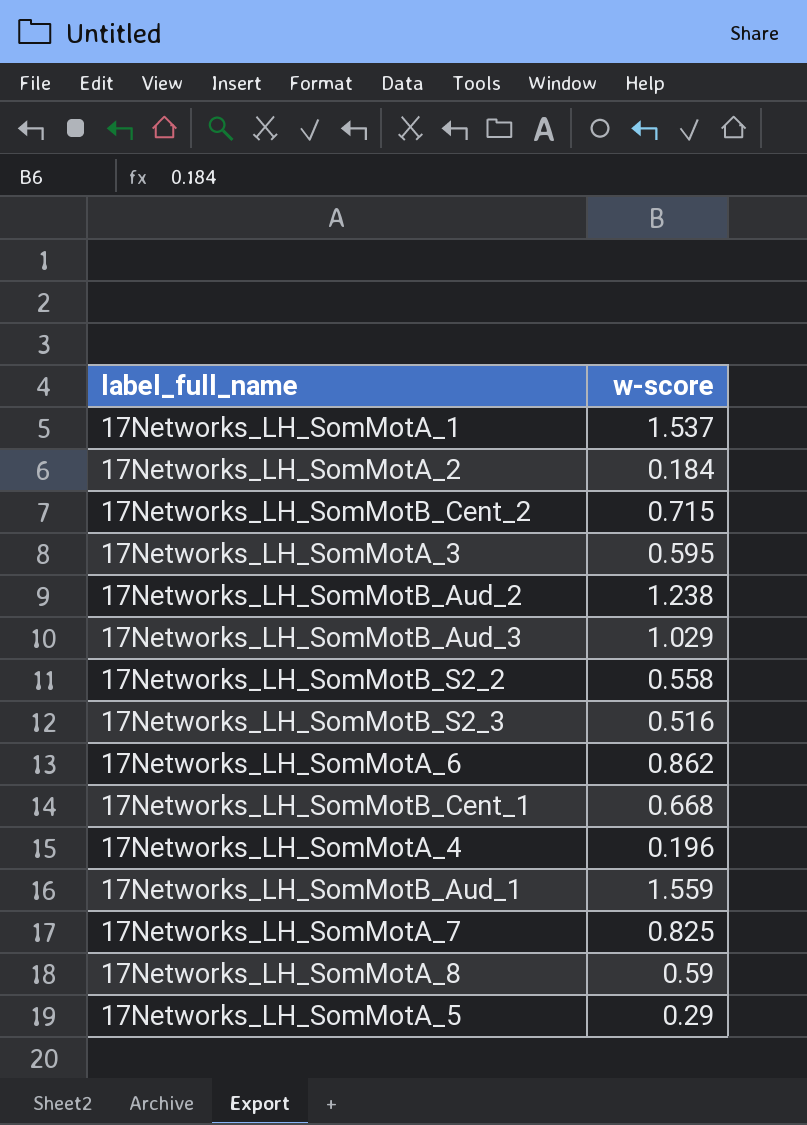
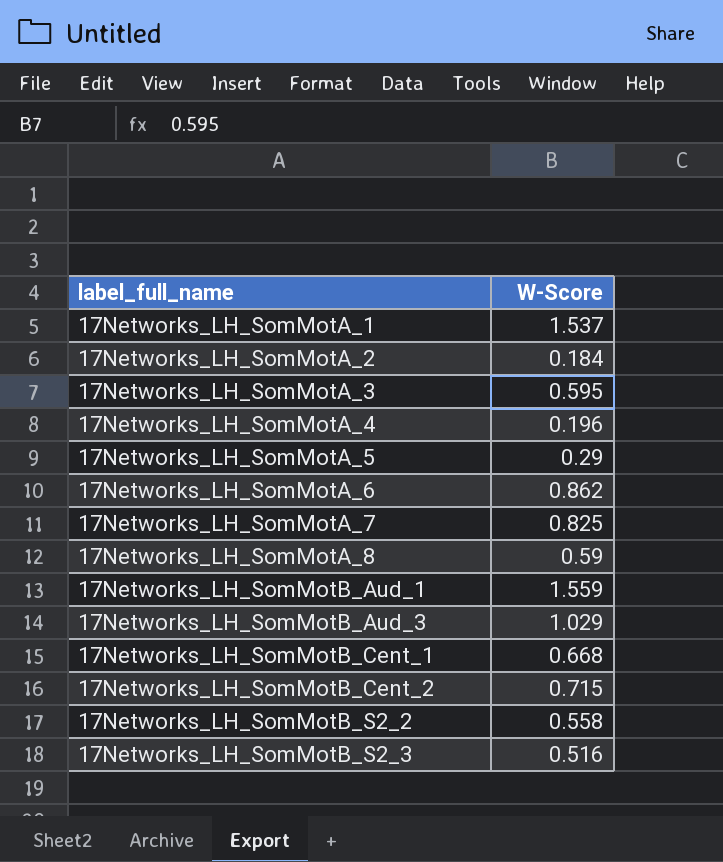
row order: none -> label_full_name ascending
column name: w-score -> W-Score
row 17Networks_LH_SomMotB_Aud_2: 1.238 -> none

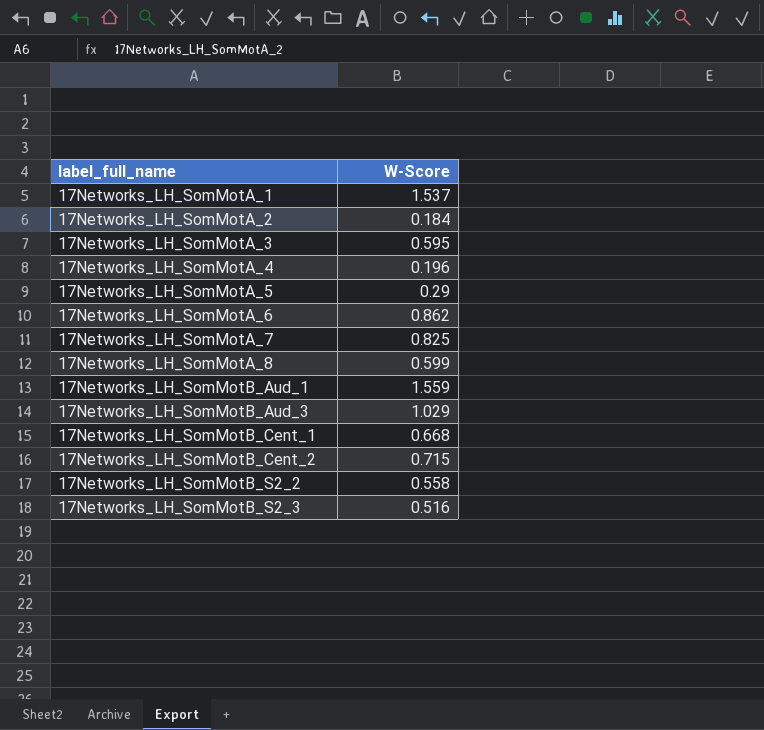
17Networks_LH_SomMotA_8 | W-Score: 0.59 -> 0.599

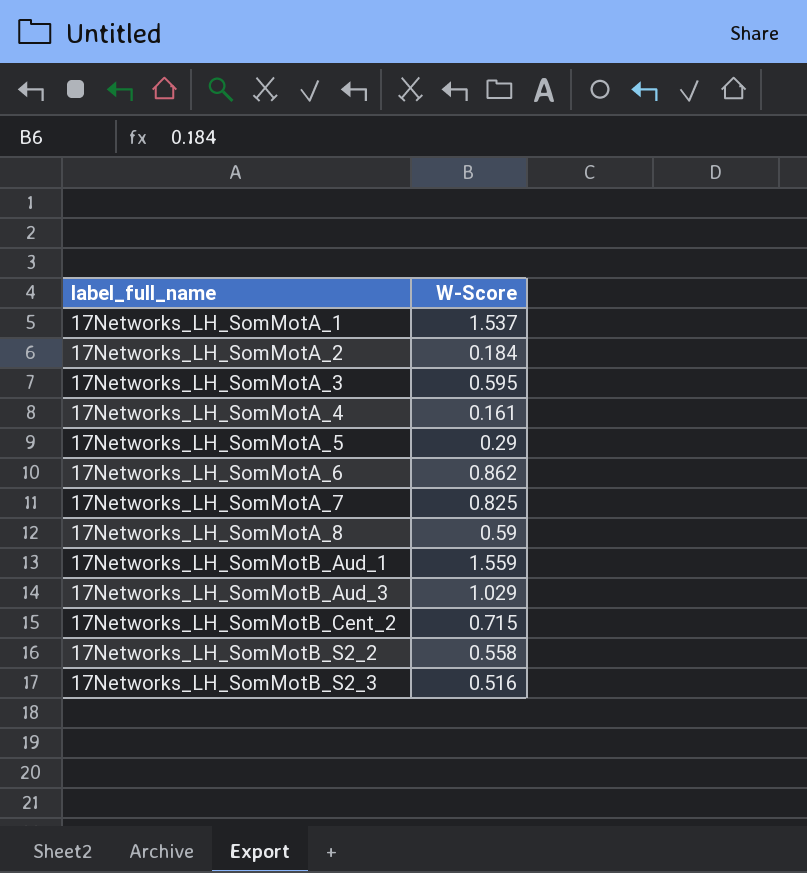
row 17Networks_LH_SomMotB_Cent_1: 0.668 -> none
17Networks_LH_SomMotA_4 | W-Score: 0.196 -> 0.161
17Networks_LH_SomMotA_8 | W-Score: 0.599 -> 0.59

